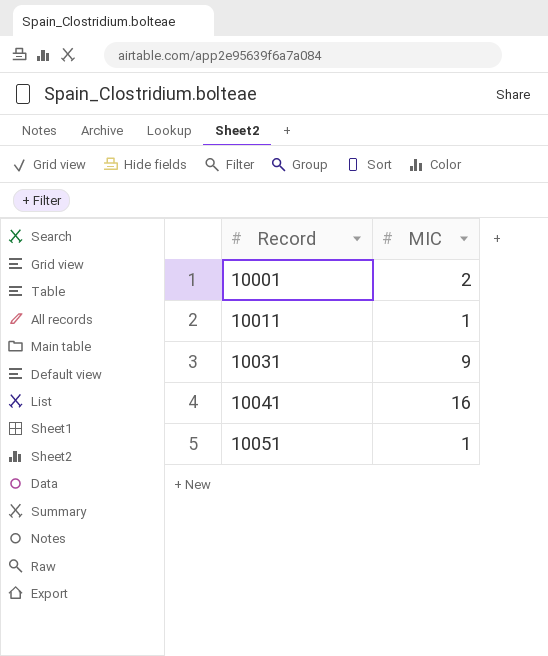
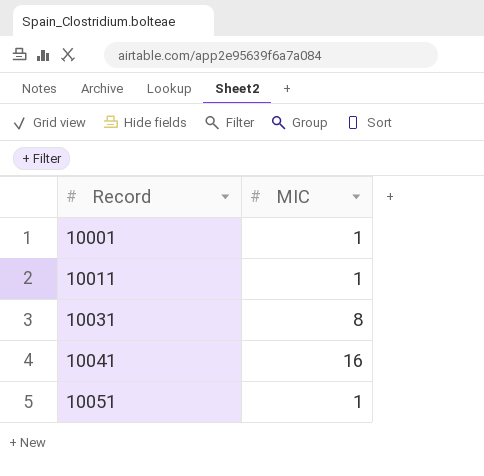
10001 | MIC: 2 -> 1
10031 | MIC: 9 -> 8

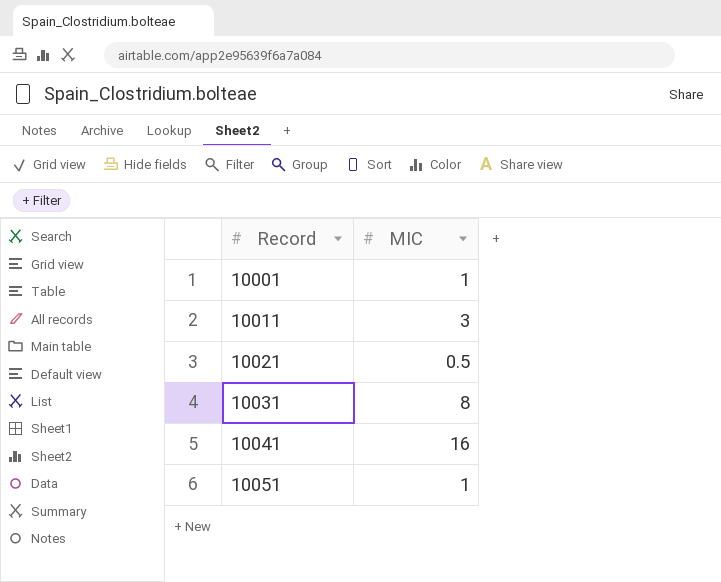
10011 | MIC: 1 -> 3
row 10021: none -> 0.5

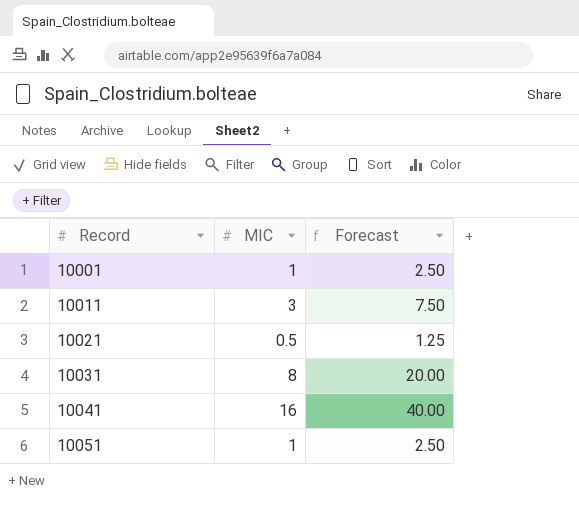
column Forecast | formula: none -> [MIC] * 2.5

